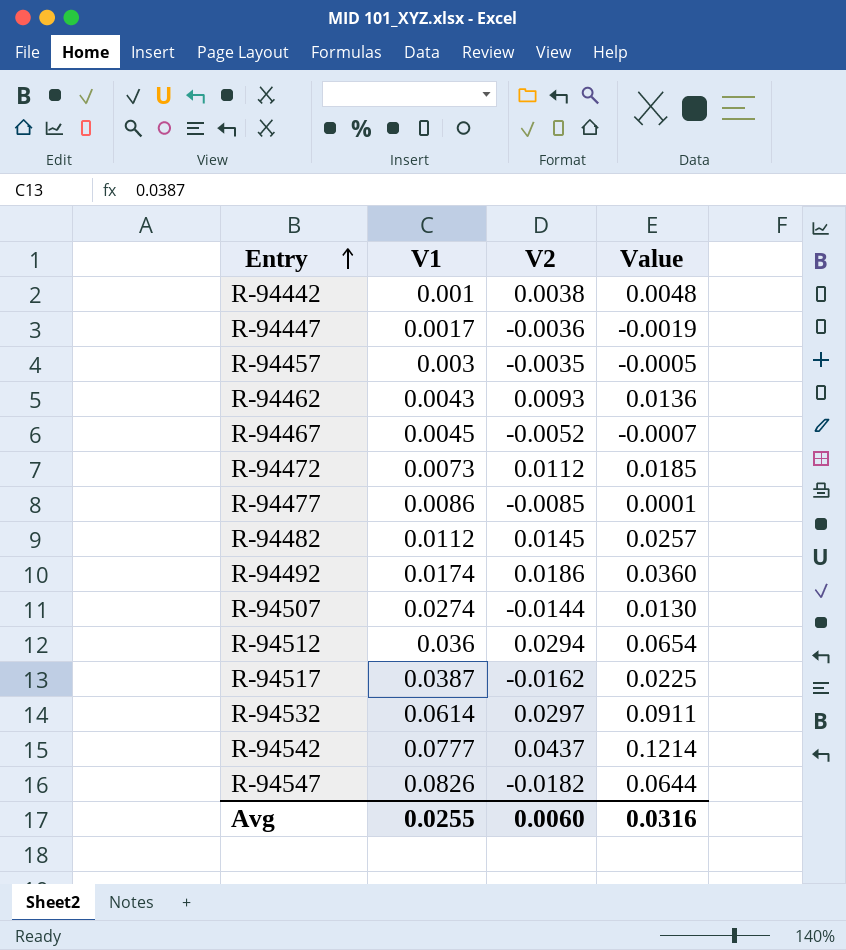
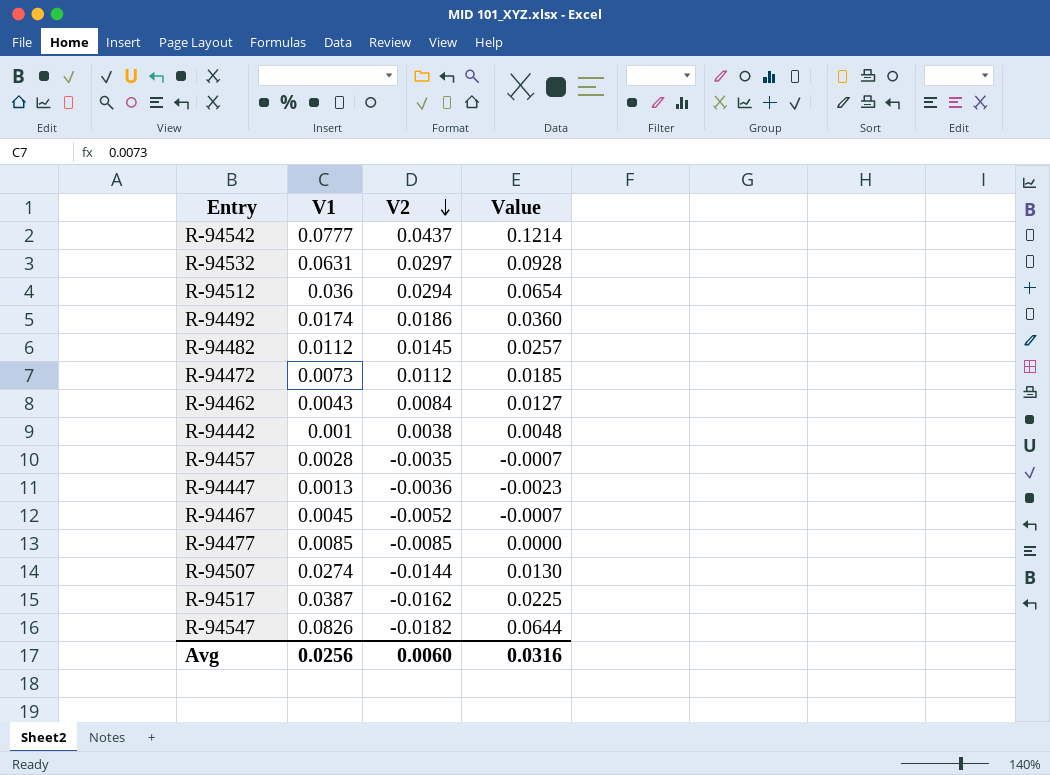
row order: Entry ascending -> V2 descending
R-94532 | V1: 0.0614 -> 0.0631
R-94532 | Value: 0.0911 -> 0.0928
R-94462 | V2: 0.0093 -> 0.0084
R-94462 | Value: 0.0136 -> 0.0127
R-94457 | V1: 0.003 -> 0.0028
R-94457 | Value: -0.0005 -> -0.0007
R-94447 | V1: 0.0017 -> 0.0013
R-94447 | Value: -0.0019 -> -0.0023
R-94477 | V1: 0.0086 -> 0.0085
R-94477 | Value: 0.0001 -> 0.0000
Avg | V1: 0.0255 -> 0.0256

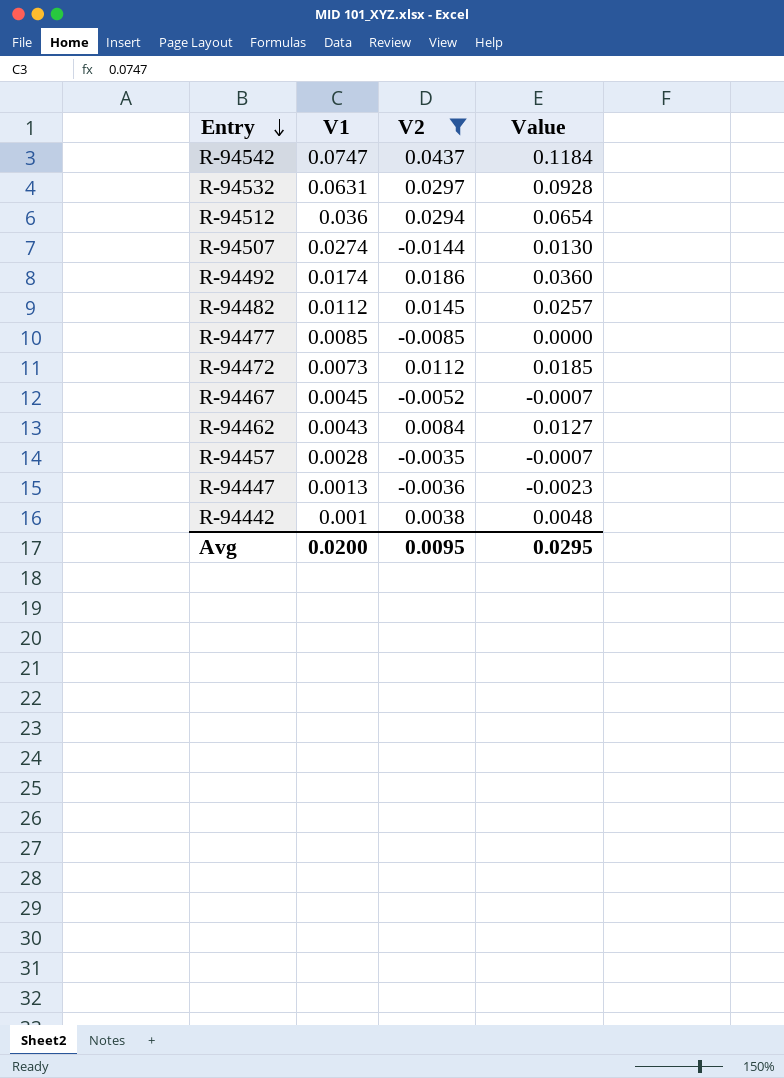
filter: none -> V2 >= -0.0144
row order: V2 descending -> Entry descending
R-94542 | V1: 0.0777 -> 0.0747
R-94542 | Value: 0.1214 -> 0.1184
Avg | V1: 0.0256 -> 0.0200
Avg | V2: 0.0060 -> 0.0095
Avg | Value: 0.0316 -> 0.0295

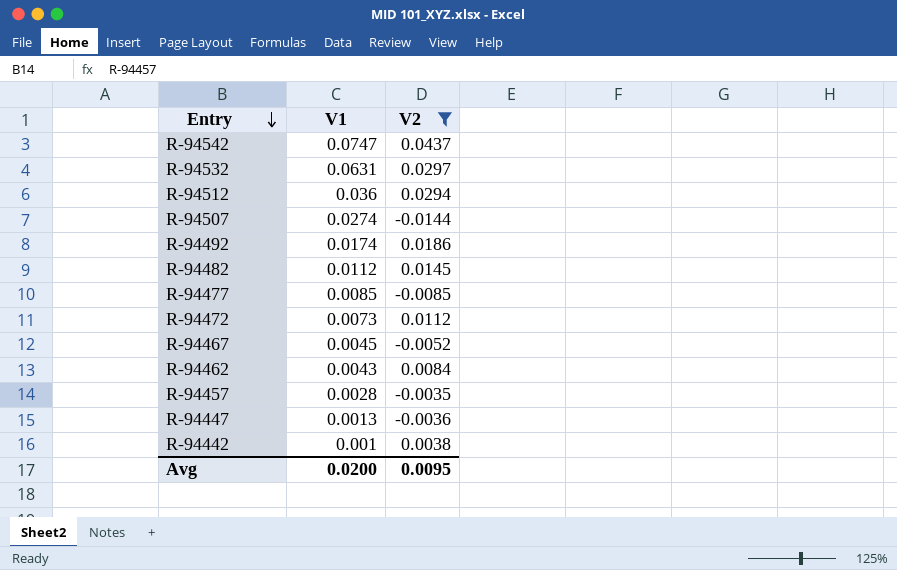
column Value | formula: [V1] + [V2] -> none

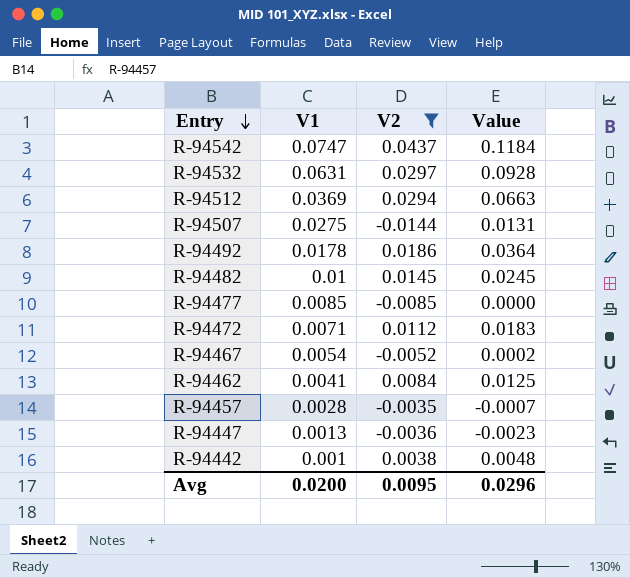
column Value | formula: none -> [V1] + [V2]
R-94512 | V1: 0.036 -> 0.0369
R-94507 | V1: 0.0274 -> 0.0275
R-94492 | V1: 0.0174 -> 0.0178
R-94482 | V1: 0.0112 -> 0.01
R-94472 | V1: 0.0073 -> 0.0071
R-94467 | V1: 0.0045 -> 0.0054
R-94462 | V1: 0.0043 -> 0.0041

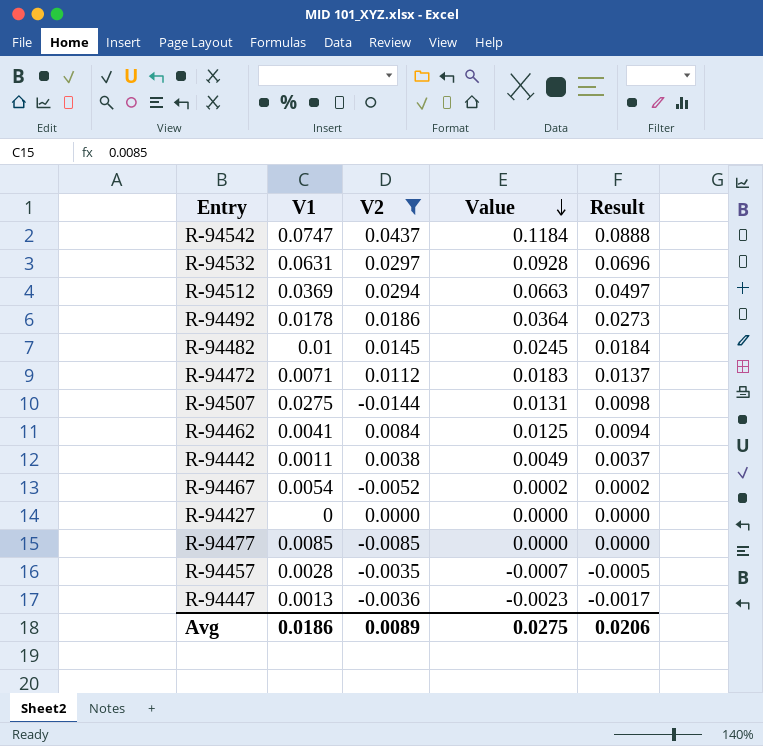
row order: Entry descending -> Value descending
column Result | formula: none -> [Value] * 0.75
R-94442 | V1: 0.001 -> 0.0011
R-94442 | Value: 0.0048 -> 0.0049
row R-94427: none -> 0 | 0.0000 | 0.0000 | 0.0000
Avg | V1: 0.0200 -> 0.0186
Avg | V2: 0.0095 -> 0.0089
Avg | Value: 0.0296 -> 0.0275

